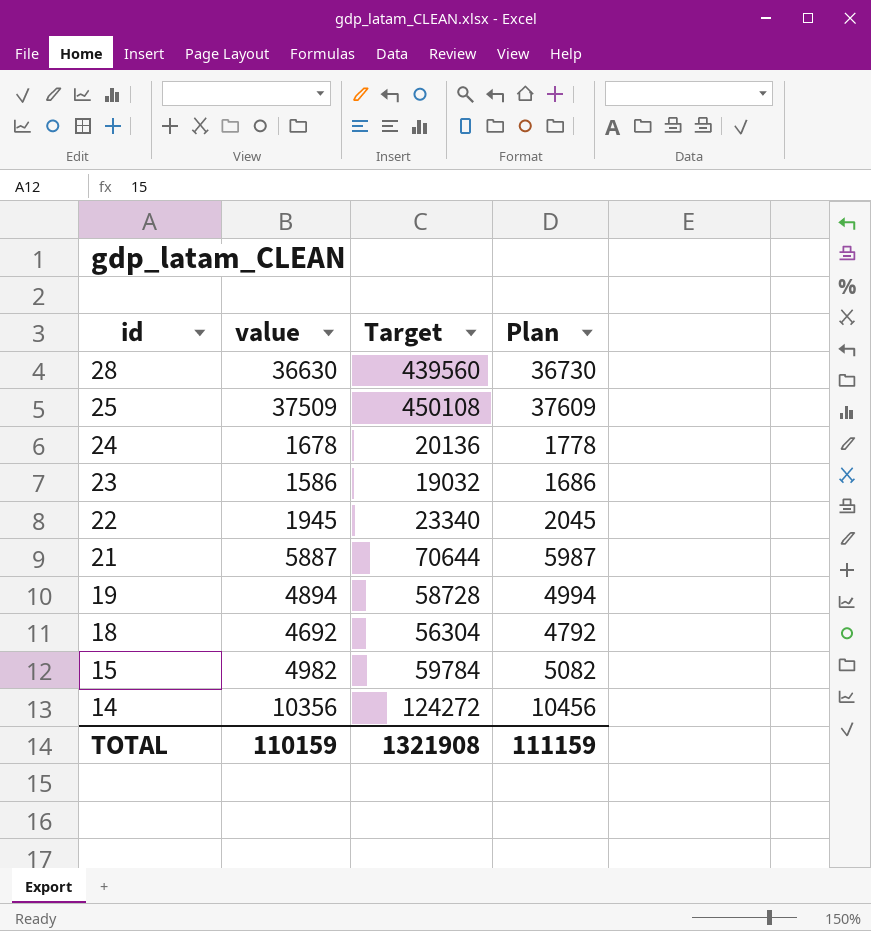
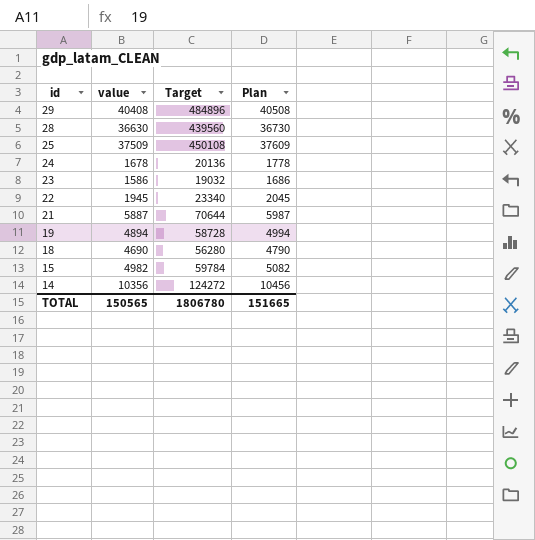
row 29: none -> 40408 | 484896 | 40508
18 | value: 4692 -> 4690
18 | Target: 56304 -> 56280
18 | Plan: 4792 -> 4790
TOTAL | value: 110159 -> 150565
TOTAL | Target: 1321908 -> 1806780
TOTAL | Plan: 111159 -> 151665

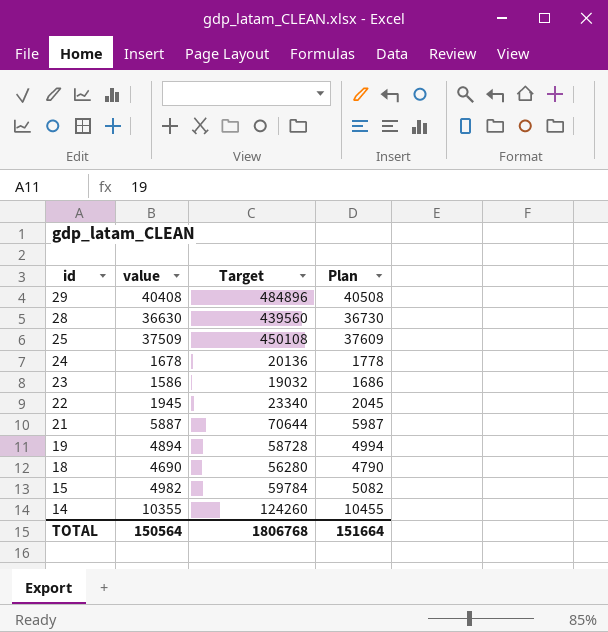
14 | value: 10356 -> 10355
14 | Target: 124272 -> 124260
14 | Plan: 10456 -> 10455
TOTAL | value: 150565 -> 150564
TOTAL | Target: 1806780 -> 1806768
TOTAL | Plan: 151665 -> 151664

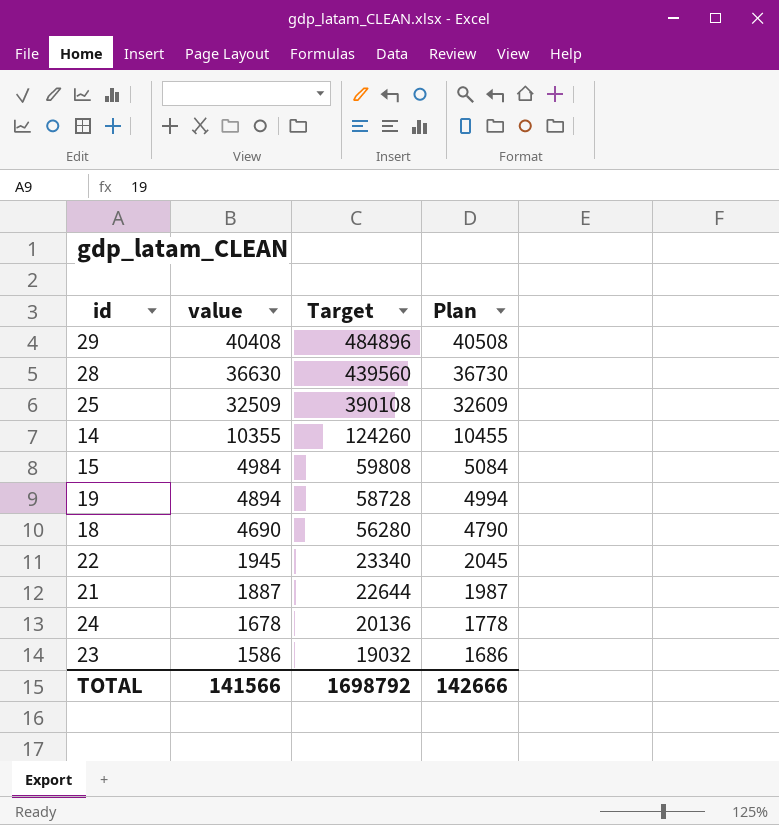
row order: id descending -> value descending
25 | value: 37509 -> 32509
25 | Target: 450108 -> 390108
25 | Plan: 37609 -> 32609
15 | value: 4982 -> 4984
15 | Target: 59784 -> 59808
15 | Plan: 5082 -> 5084
21 | value: 5887 -> 1887
21 | Target: 70644 -> 22644
21 | Plan: 5987 -> 1987
TOTAL | value: 150564 -> 141566
TOTAL | Target: 1806768 -> 1698792
TOTAL | Plan: 151664 -> 142666

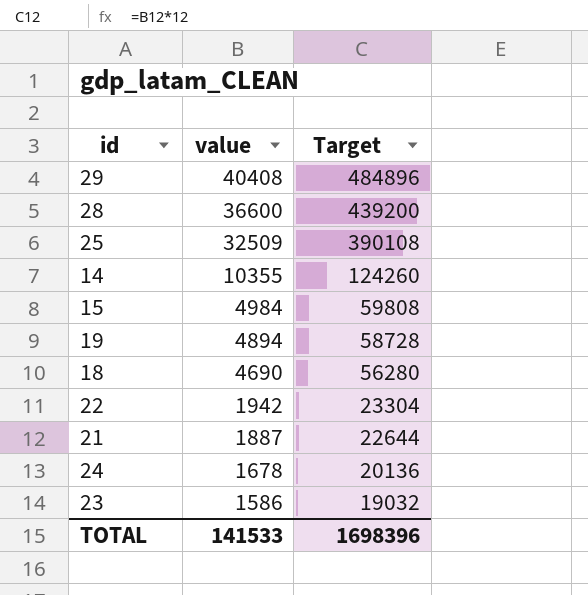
column Plan | formula: [value] + 100 -> none
28 | value: 36630 -> 36600
28 | Target: 439560 -> 439200
22 | value: 1945 -> 1942
22 | Target: 23340 -> 23304
TOTAL | value: 141566 -> 141533
TOTAL | Target: 1698792 -> 1698396

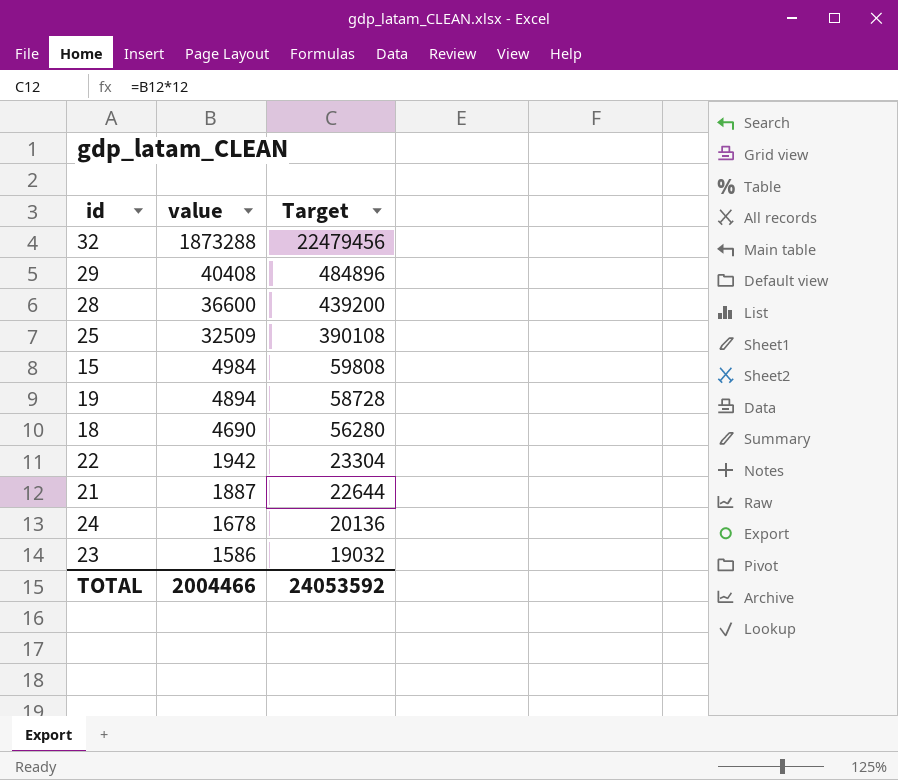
row 14: 10355 | 124260 -> none
row 32: none -> 1873288 | 22479456
TOTAL | value: 141533 -> 2004466
TOTAL | Target: 1698396 -> 24053592

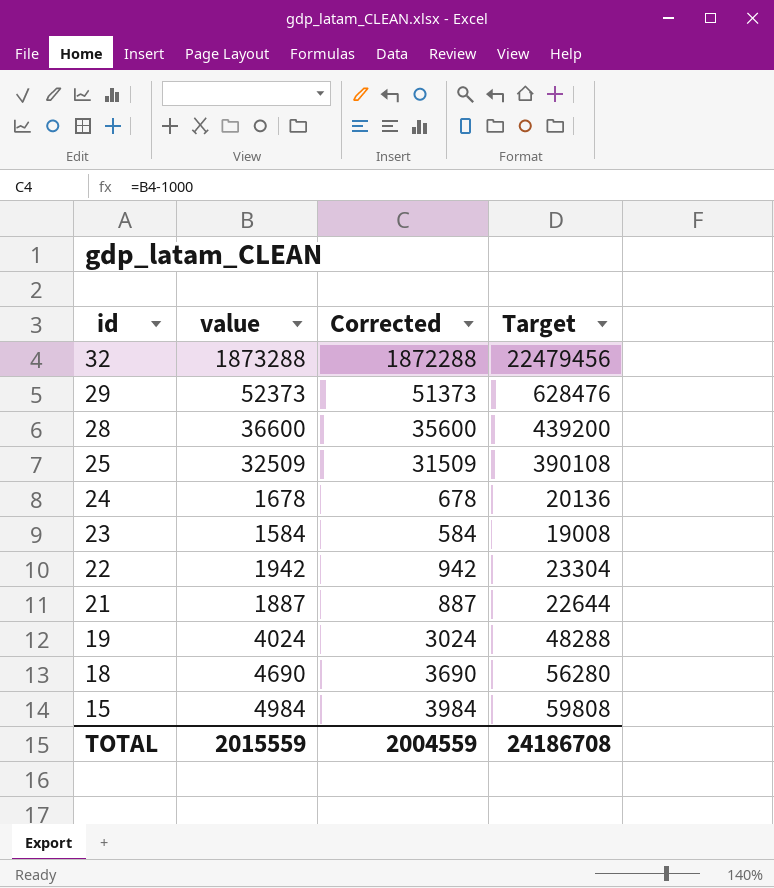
row order: value descending -> id descending
column Corrected | formula: none -> [value] - 1000
29 | value: 40408 -> 52373
29 | Target: 484896 -> 628476
23 | value: 1586 -> 1584
23 | Target: 19032 -> 19008
19 | value: 4894 -> 4024
19 | Target: 58728 -> 48288
TOTAL | value: 2004466 -> 2015559
TOTAL | Target: 24053592 -> 24186708

